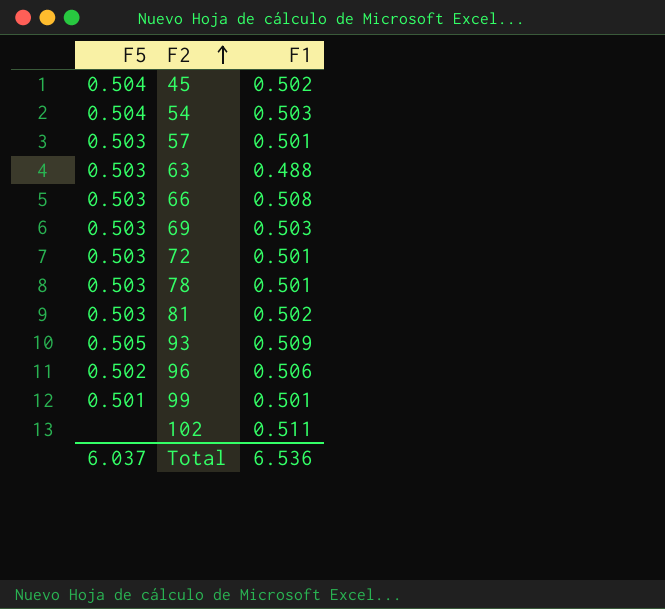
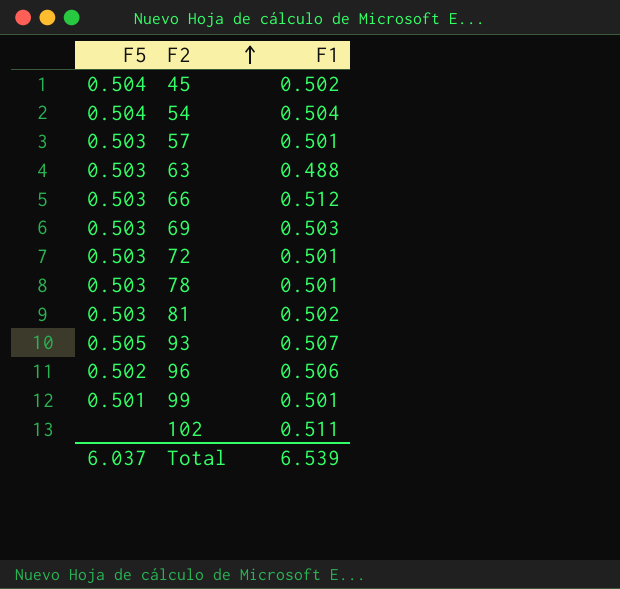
54 | F1: 0.503 -> 0.504
66 | F1: 0.508 -> 0.512
93 | F1: 0.509 -> 0.507
Total | F1: 6.536 -> 6.539

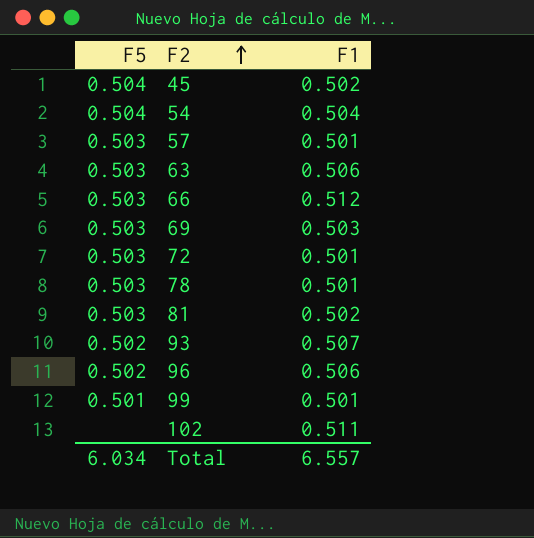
63 | F1: 0.488 -> 0.506
93 | F5: 0.505 -> 0.502
Total | F5: 6.037 -> 6.034
Total | F1: 6.539 -> 6.557

